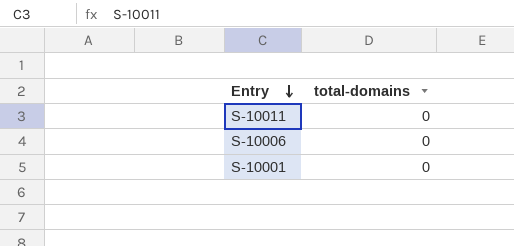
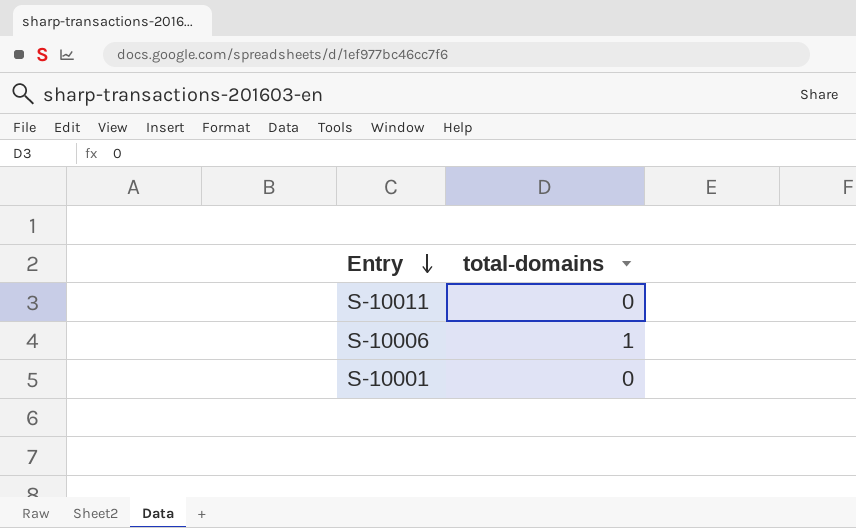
S-10006 | total-domains: 0 -> 1

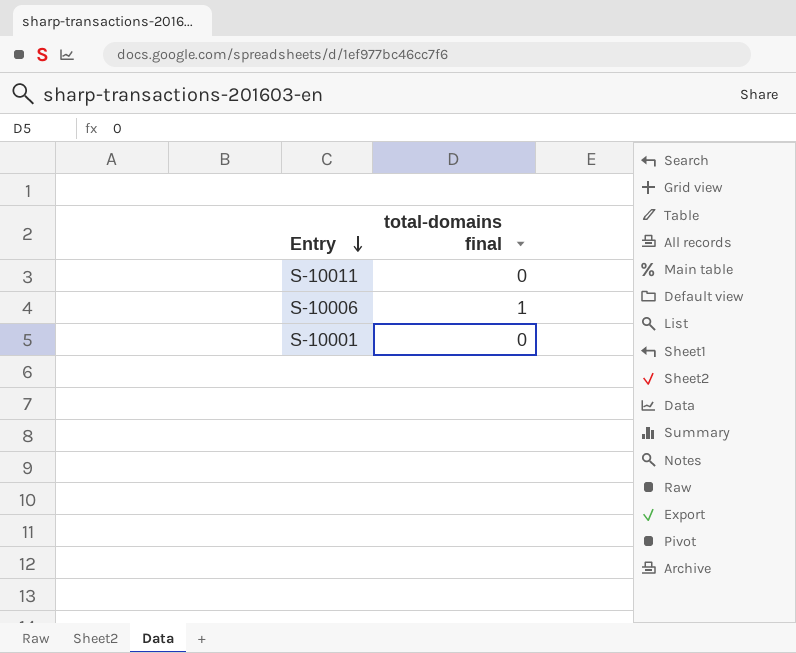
column name: total-domains -> total-domains final

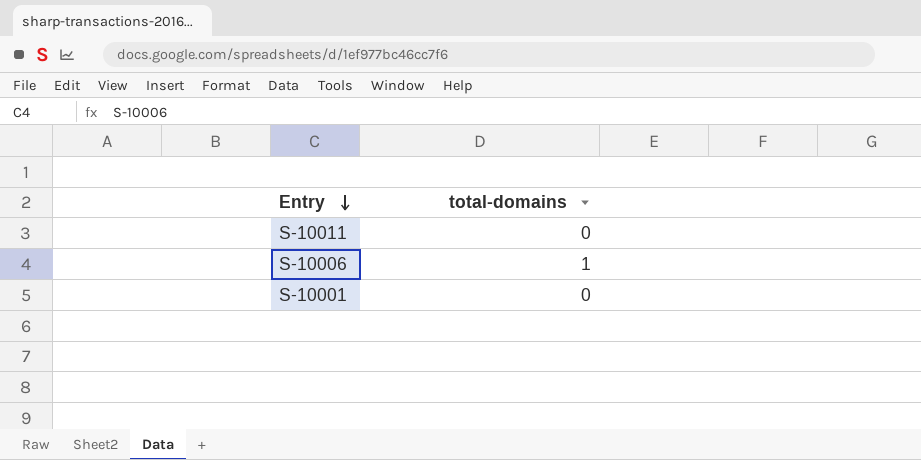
column name: total-domains final -> total-domains

